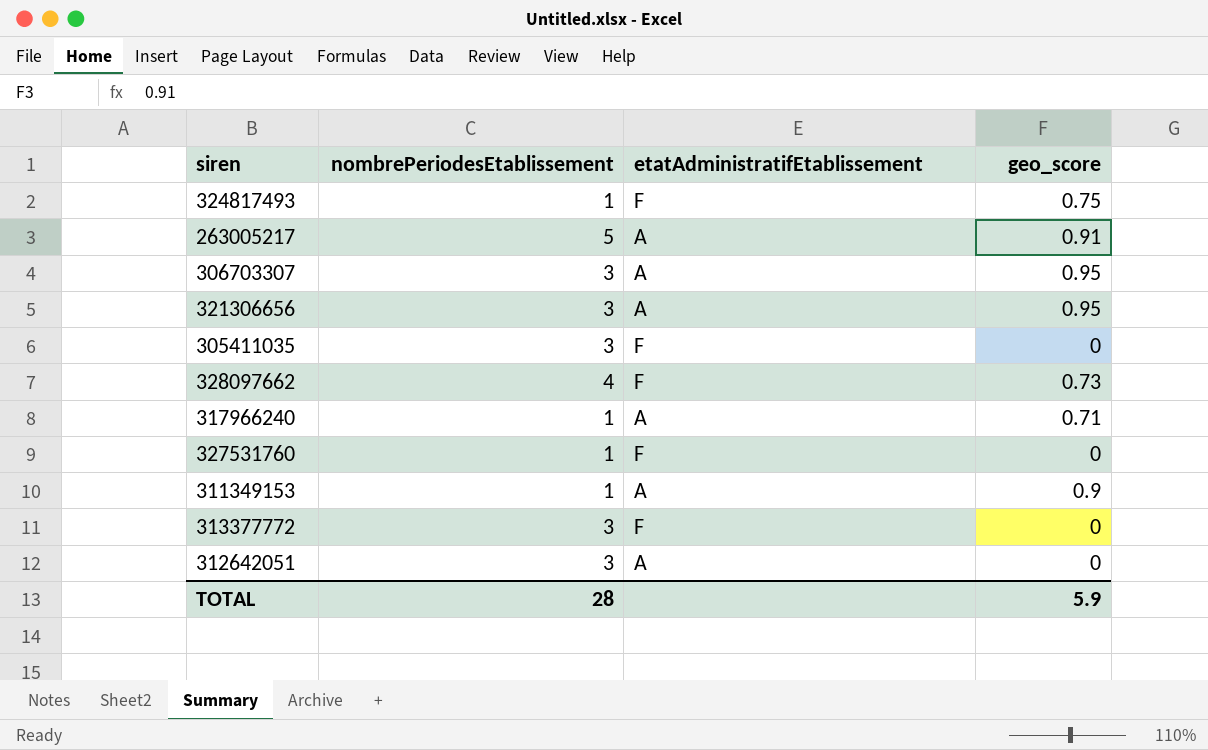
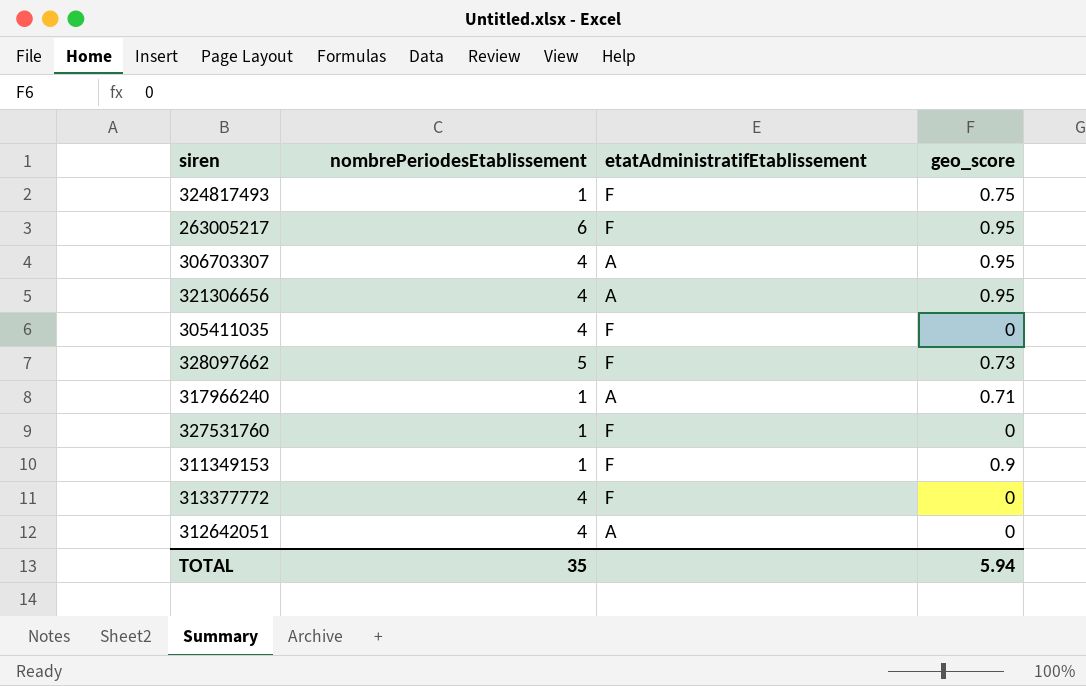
263005217 | nombrePeriodesEtablissement: 5 -> 6
263005217 | etatAdministratifEtablissement: A -> F
263005217 | geo_score: 0.91 -> 0.95
306703307 | nombrePeriodesEtablissement: 3 -> 4
321306656 | nombrePeriodesEtablissement: 3 -> 4
305411035 | nombrePeriodesEtablissement: 3 -> 4
328097662 | nombrePeriodesEtablissement: 4 -> 5
311349153 | etatAdministratifEtablissement: A -> F
313377772 | nombrePeriodesEtablissement: 3 -> 4
312642051 | nombrePeriodesEtablissement: 3 -> 4
TOTAL | nombrePeriodesEtablissement: 28 -> 35
TOTAL | geo_score: 5.9 -> 5.94

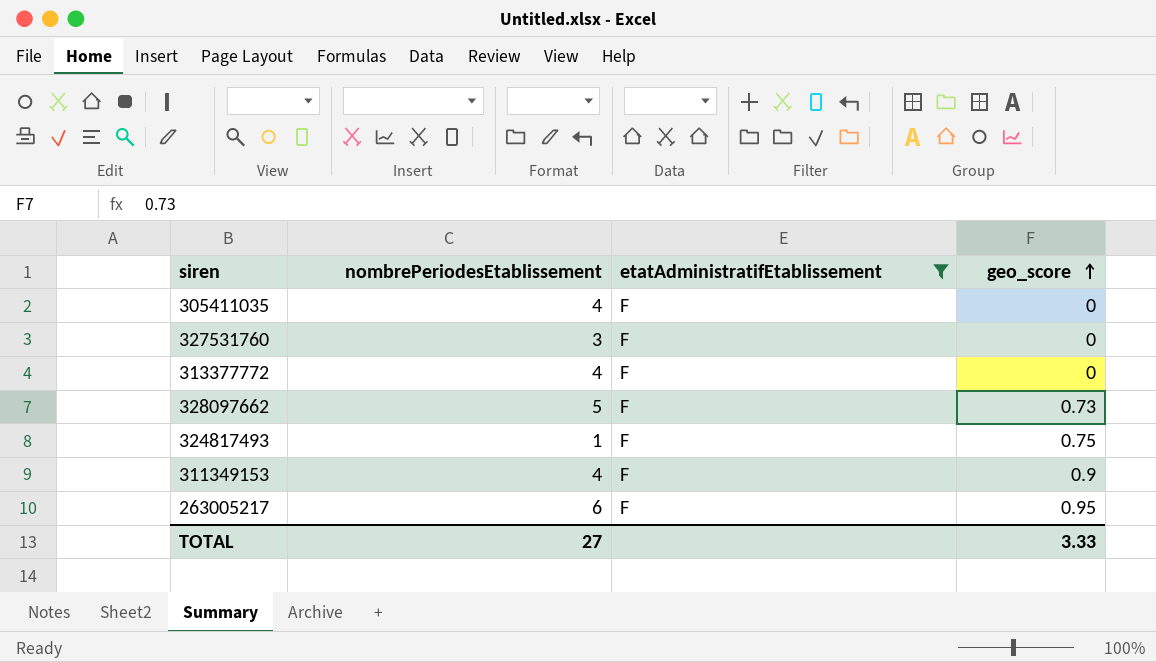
filter: none -> etatAdministratifEtablissement = F
row order: none -> geo_score ascending
327531760 | nombrePeriodesEtablissement: 1 -> 3
311349153 | nombrePeriodesEtablissement: 1 -> 4
TOTAL | nombrePeriodesEtablissement: 35 -> 27
TOTAL | geo_score: 5.94 -> 3.33

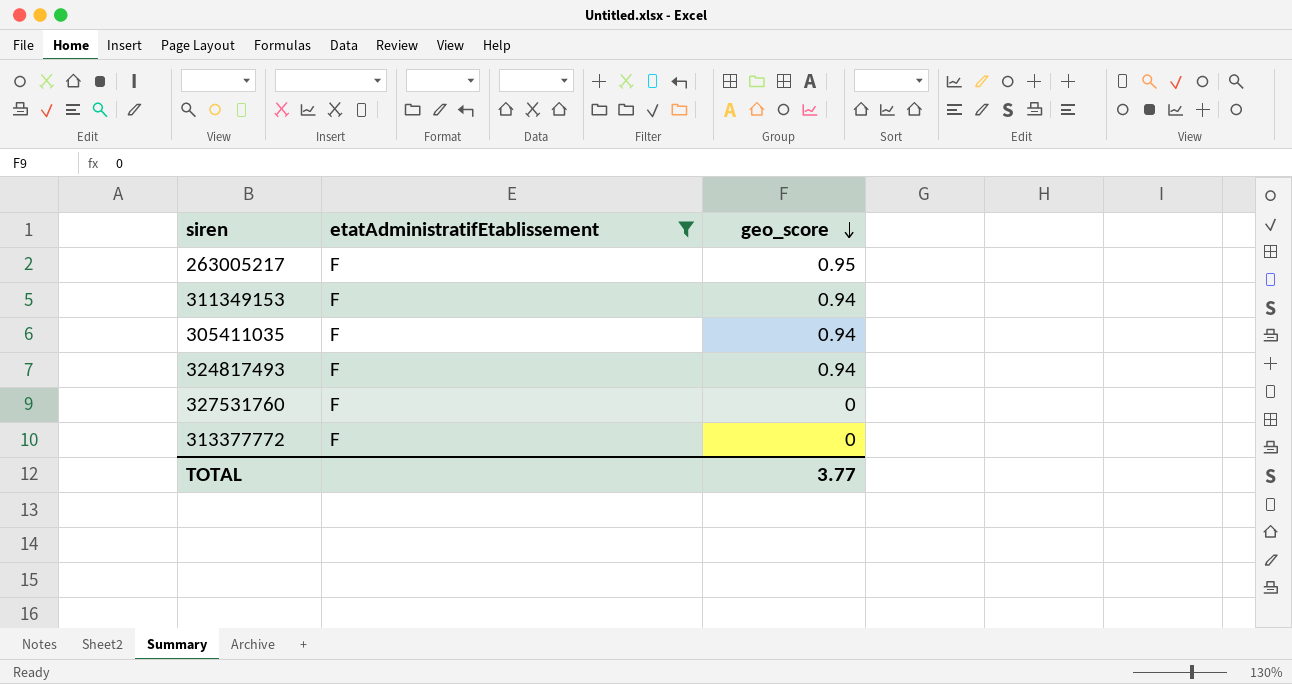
row order: geo_score ascending -> geo_score descending
column nombrePeriodesEtablissement | position: 2 -> none
row 328097662: 5 | F | 0.73 -> none
311349153 | geo_score: 0.9 -> 0.94
305411035 | geo_score: 0 -> 0.94
324817493 | geo_score: 0.75 -> 0.94
TOTAL | geo_score: 3.33 -> 3.77

